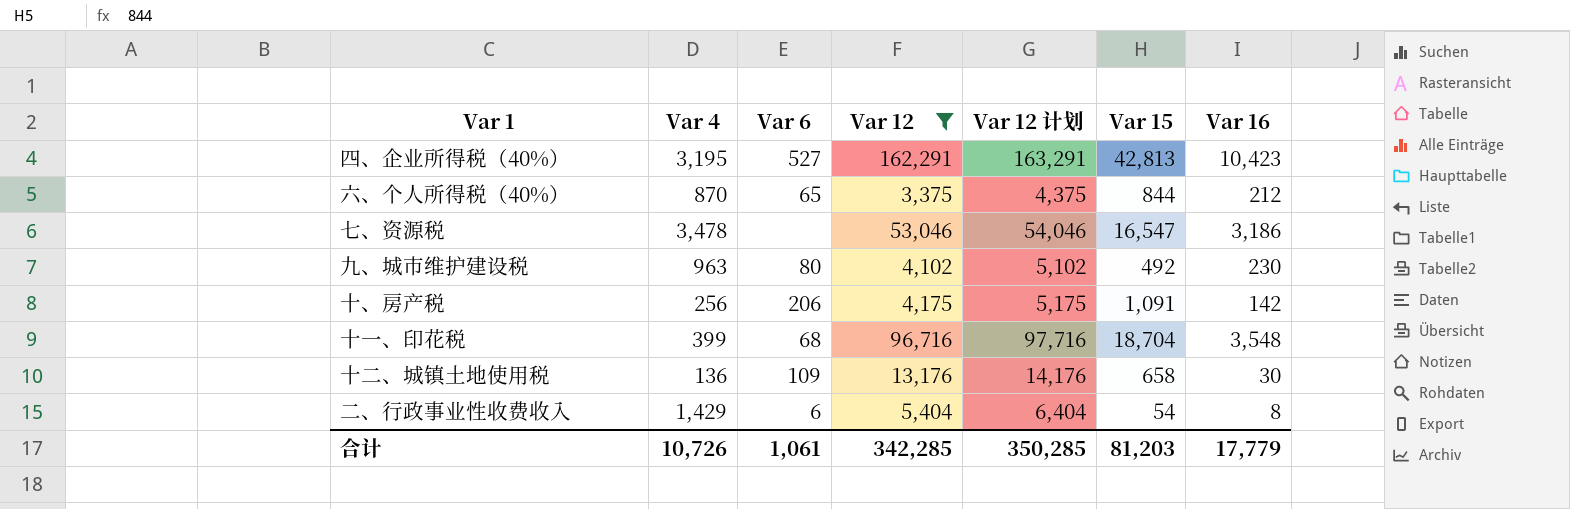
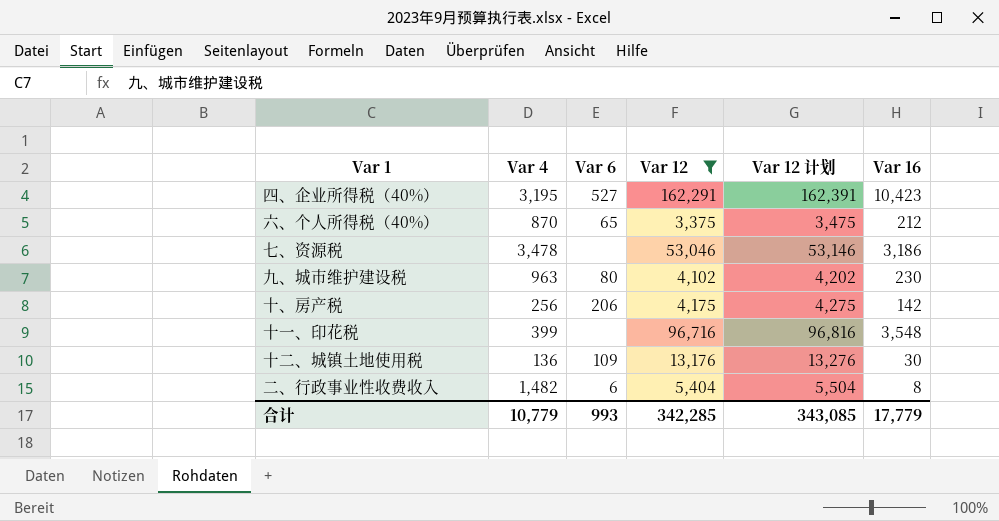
column Var 15 | position: 6 -> none
column Var 12 计划 | formula: [Var 12] + 1000 -> [Var 12] + 100
十一、印花税 | Var 6: 68 -> none
二、行政事业性收费收入 | Var 4: 1,429 -> 1,482
合计 | Var 4: 10,726 -> 10,779
合计 | Var 6: 1,061 -> 993
合计 | Var 12 计划: 350,285 -> 343,085

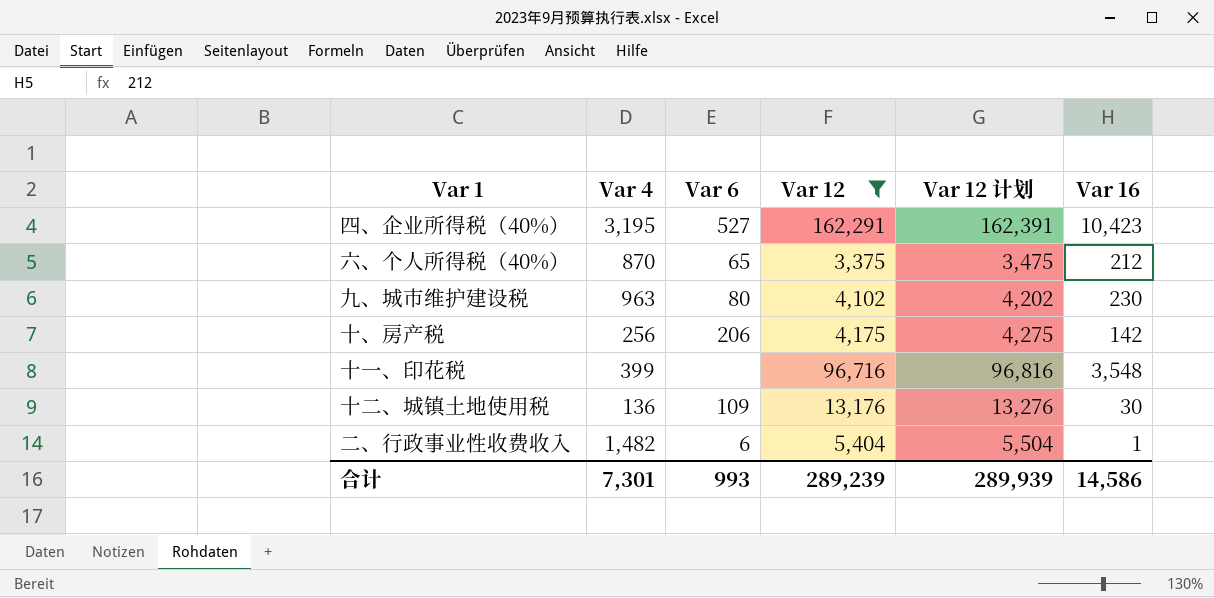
row 七、资源税: 3,478 | none | 53,046 | 53,146 | 3,186 -> none
二、行政事业性收费收入 | Var 16: 8 -> 1
合计 | Var 4: 10,779 -> 7,301
合计 | Var 12: 342,285 -> 289,239
合计 | Var 12 计划: 343,085 -> 289,939
合计 | Var 16: 17,779 -> 14,586

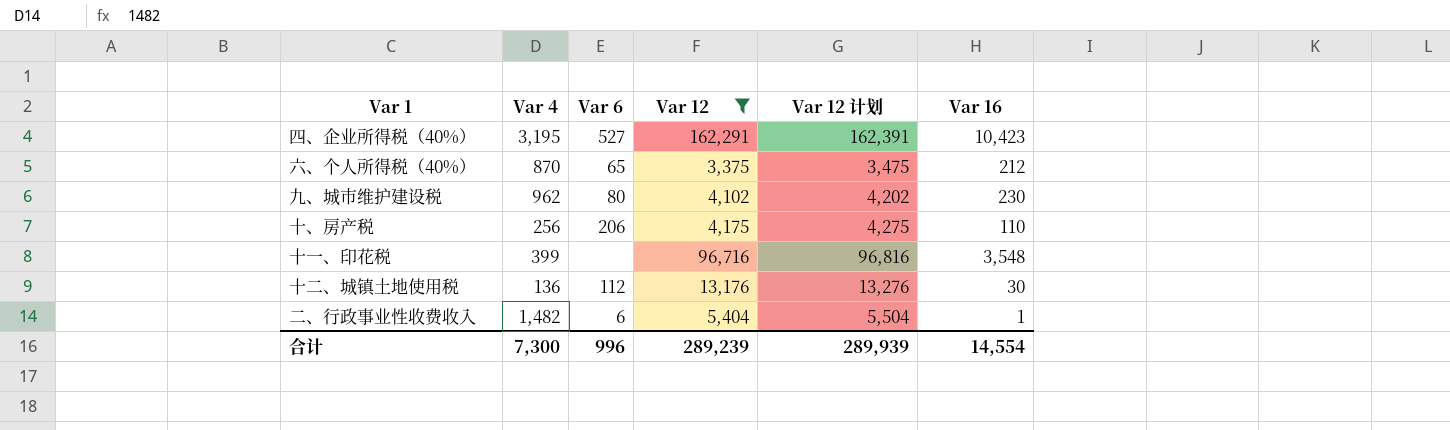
九、城市维护建设税 | Var 4: 963 -> 962
十、房产税 | Var 16: 142 -> 110
十二、城镇土地使用税 | Var 6: 109 -> 112
合计 | Var 4: 7,301 -> 7,300
合计 | Var 6: 993 -> 996
合计 | Var 16: 14,586 -> 14,554

